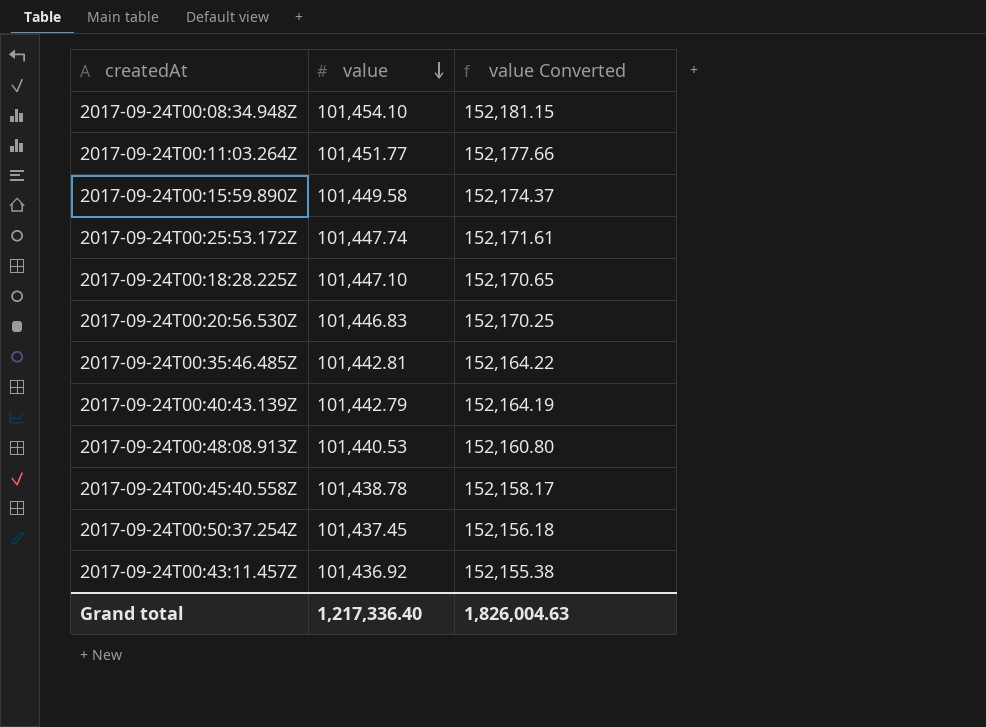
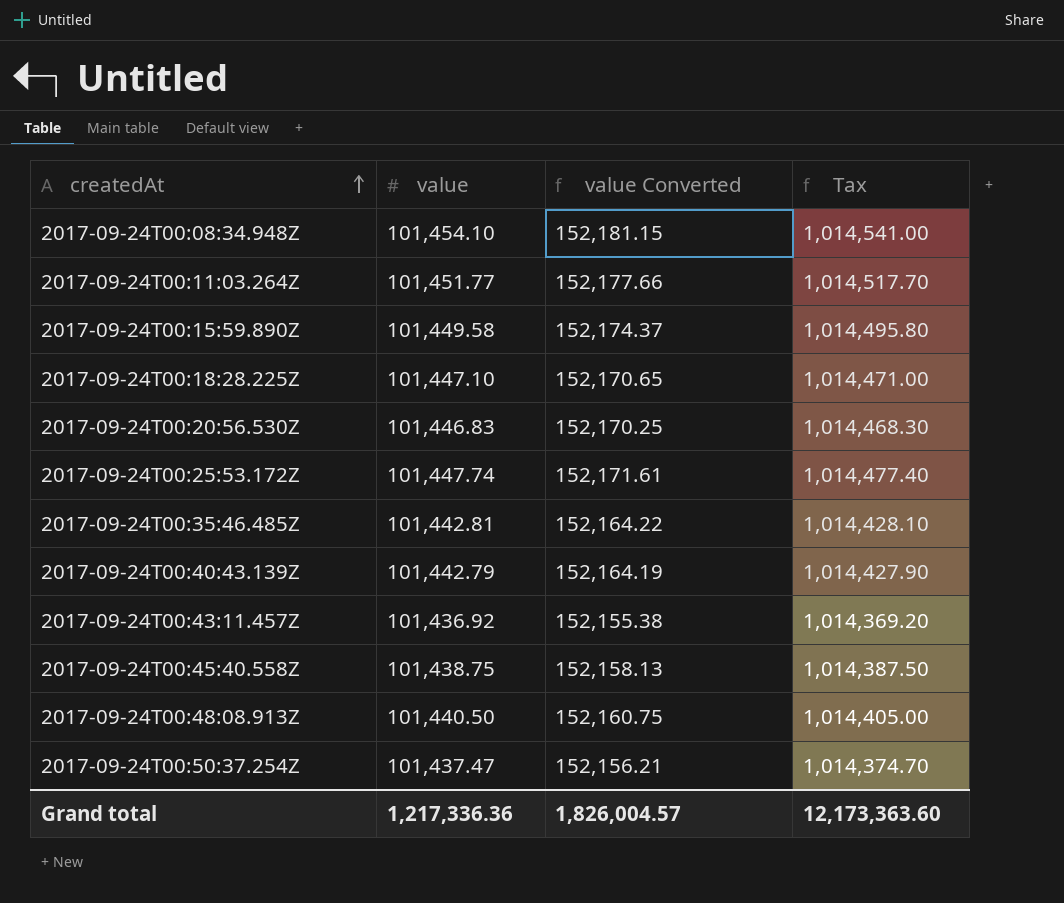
row order: value descending -> createdAt ascending
column Tax | formula: none -> [value] * 10
2017-09-24T00:45:40.558Z | value: 101,438.78 -> 101,438.75
2017-09-24T00:45:40.558Z | value Converted: 152,158.17 -> 152,158.13
2017-09-24T00:48:08.913Z | value: 101,440.53 -> 101,440.50
2017-09-24T00:48:08.913Z | value Converted: 152,160.80 -> 152,160.75
2017-09-24T00:50:37.254Z | value: 101,437.45 -> 101,437.47
2017-09-24T00:50:37.254Z | value Converted: 152,156.18 -> 152,156.21
Grand total | value: 1,217,336.40 -> 1,217,336.36
Grand total | value Converted: 1,826,004.63 -> 1,826,004.57

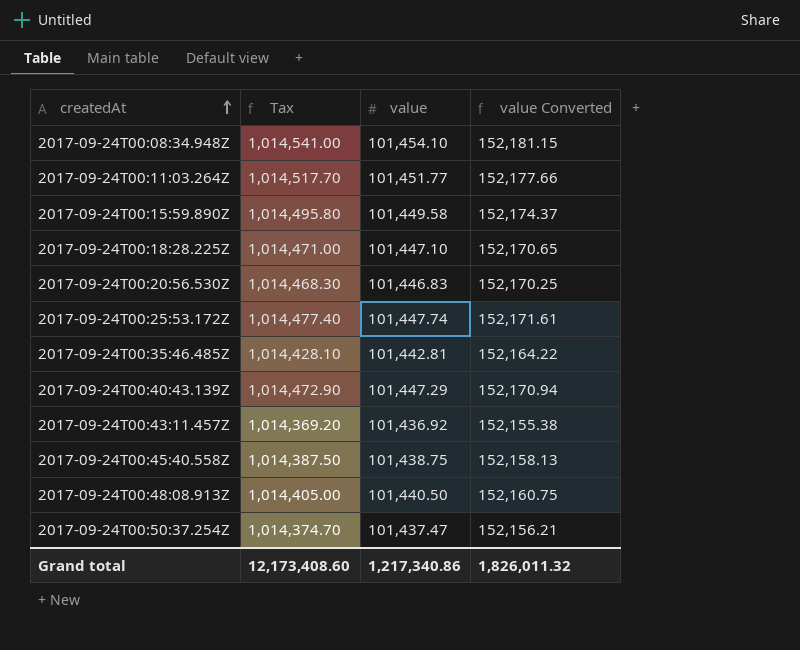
column Tax | position: 4 -> 2
2017-09-24T00:40:43.139Z | Tax: 1,014,427.90 -> 1,014,472.90
2017-09-24T00:40:43.139Z | value: 101,442.79 -> 101,447.29
2017-09-24T00:40:43.139Z | value Converted: 152,164.19 -> 152,170.94
Grand total | Tax: 12,173,363.60 -> 12,173,408.60
Grand total | value: 1,217,336.36 -> 1,217,340.86
Grand total | value Converted: 1,826,004.57 -> 1,826,011.32

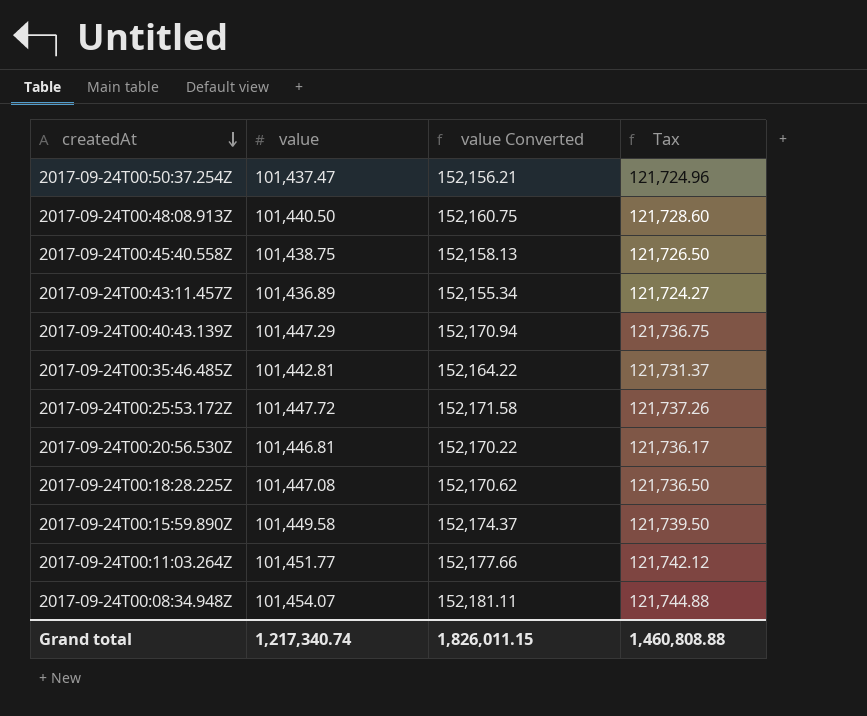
row order: createdAt ascending -> createdAt descending
column Tax | formula: [value] * 10 -> [value] * 1.2
column Tax | position: 2 -> 4
2017-09-24T00:43:11.457Z | value: 101,436.92 -> 101,436.89
2017-09-24T00:43:11.457Z | value Converted: 152,155.38 -> 152,155.34
2017-09-24T00:25:53.172Z | value: 101,447.74 -> 101,447.72
2017-09-24T00:25:53.172Z | value Converted: 152,171.61 -> 152,171.58
2017-09-24T00:20:56.530Z | value: 101,446.83 -> 101,446.81
2017-09-24T00:20:56.530Z | value Converted: 152,170.25 -> 152,170.22
2017-09-24T00:18:28.225Z | value: 101,447.10 -> 101,447.08
2017-09-24T00:18:28.225Z | value Converted: 152,170.65 -> 152,170.62
2017-09-24T00:08:34.948Z | value: 101,454.10 -> 101,454.07
2017-09-24T00:08:34.948Z | value Converted: 152,181.15 -> 152,181.11
Grand total | value: 1,217,340.86 -> 1,217,340.74
Grand total | value Converted: 1,826,011.32 -> 1,826,011.15
Grand total | Tax: 12,173,408.60 -> 1,460,808.88

